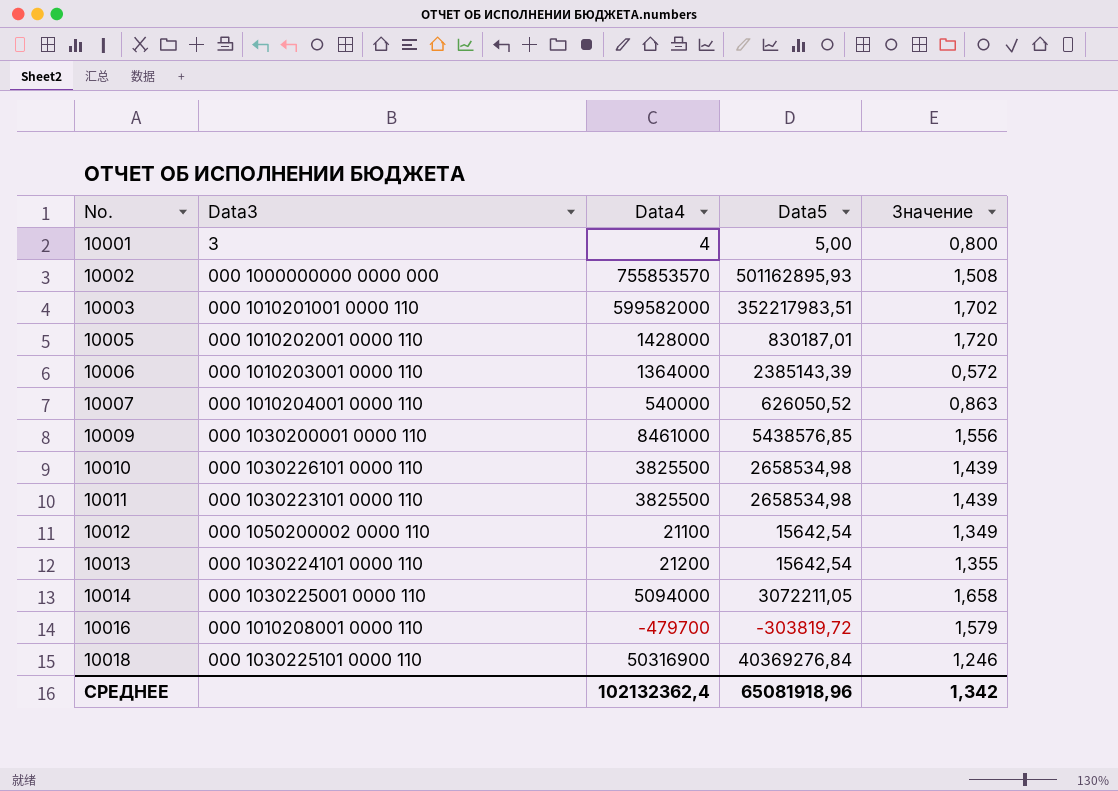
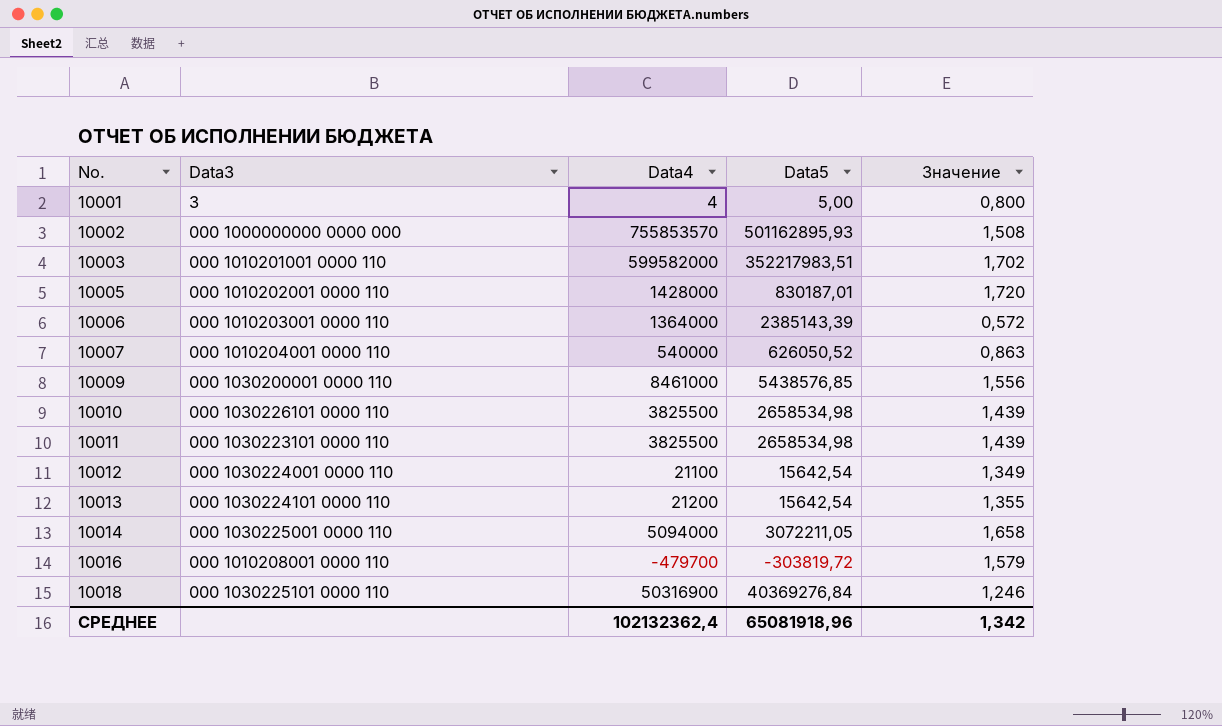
10012 | Data3: 000 1050200002 0000 110 -> 000 1030224001 0000 110

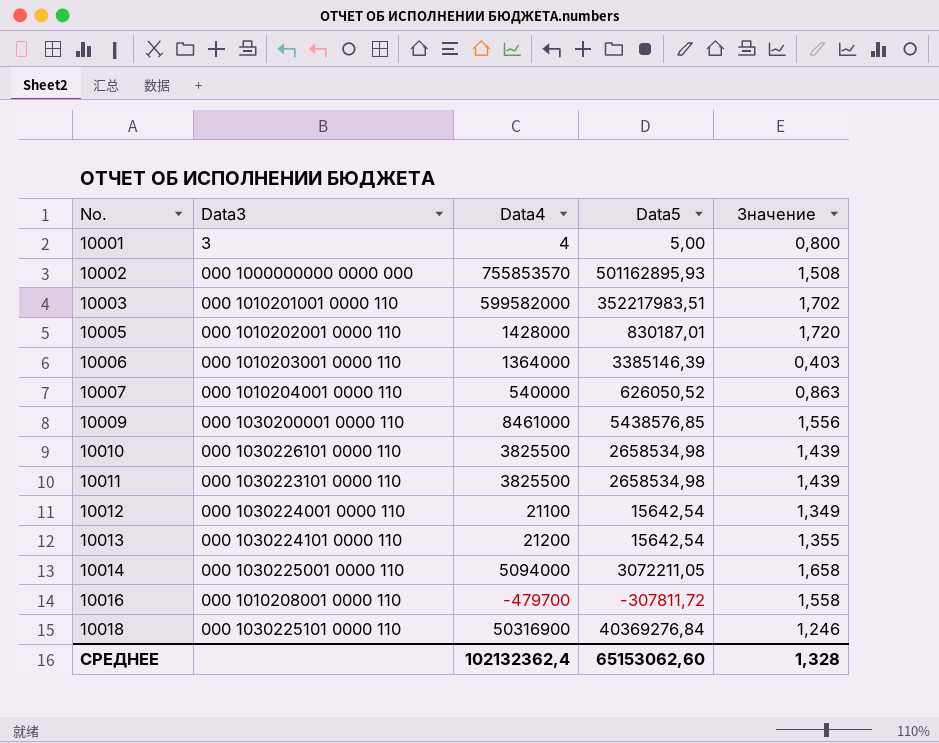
10006 | Data5: 2385143,39 -> 3385146,39
10006 | Значение: 0,572 -> 0,403
10016 | Data5: -303819,72 -> -307811,72
10016 | Значение: 1,579 -> 1,558
СРЕДНЕЕ | Data5: 65081918,96 -> 65153062,60
СРЕДНЕЕ | Значение: 1,342 -> 1,328

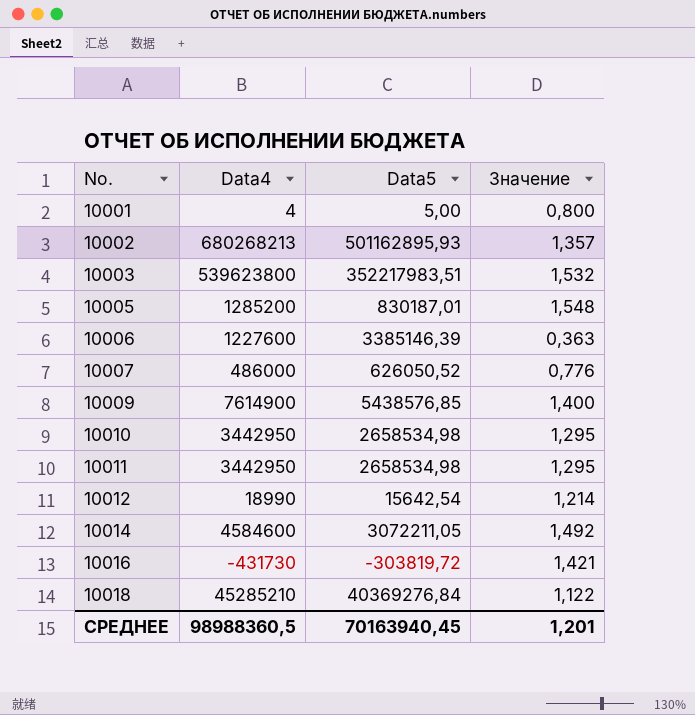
column Data3 | position: 2 -> none
row 10013: 000 1030224101 0000 110 | 21200 | 15642,54 | 1,355 -> none
10002 | Data4: 755853570 -> 680268213
10002 | Значение: 1,508 -> 1,357
10003 | Data4: 599582000 -> 539623800
10003 | Значение: 1,702 -> 1,532
10005 | Data4: 1428000 -> 1285200
10005 | Значение: 1,720 -> 1,548
10006 | Data4: 1364000 -> 1227600
10006 | Значение: 0,403 -> 0,363
10007 | Data4: 540000 -> 486000
10007 | Значение: 0,863 -> 0,776
10009 | Data4: 8461000 -> 7614900
10009 | Значение: 1,556 -> 1,400
10010 | Data4: 3825500 -> 3442950
10010 | Значение: 1,439 -> 1,295
10011 | Data4: 3825500 -> 3442950
10011 | Значение: 1,439 -> 1,295
10012 | Data4: 21100 -> 18990
10012 | Значение: 1,349 -> 1,214
10014 | Data4: 5094000 -> 4584600
10014 | Значение: 1,658 -> 1,492
10016 | Data4: -479700 -> -431730
10016 | Data5: -307811,72 -> -303819,72
10016 | Значение: 1,558 -> 1,421
10018 | Data4: 50316900 -> 45285210
10018 | Значение: 1,246 -> 1,122
СРЕДНЕЕ | Data4: 102132362,4 -> 98988360,5
СРЕДНЕЕ | Data5: 65153062,60 -> 70163940,45
СРЕДНЕЕ | Значение: 1,328 -> 1,201

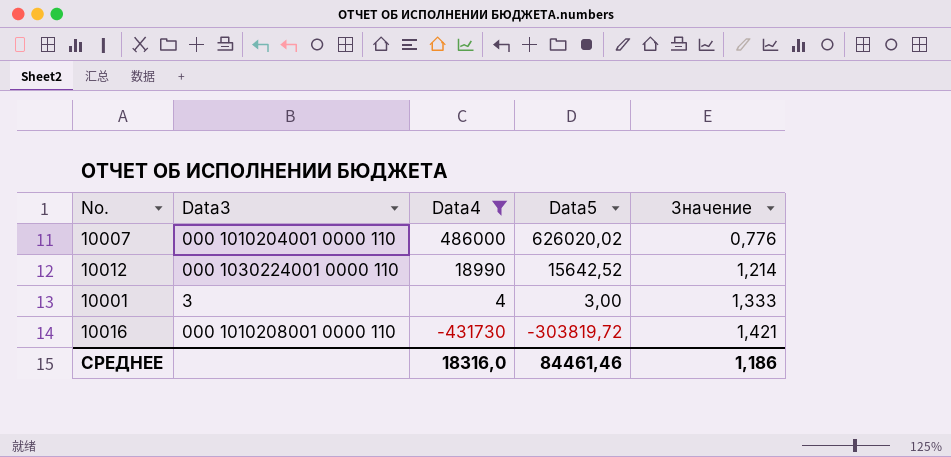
filter: none -> Data4 <= 486000
row order: No. ascending -> Data4 descending
column Data3 | position: none -> 2
10007 | Data5: 626050,52 -> 626020,02
10012 | Data5: 15642,54 -> 15642,52
10001 | Data5: 5,00 -> 3,00
10001 | Значение: 0,800 -> 1,333
СРЕДНЕЕ | Data4: 98988360,5 -> 18316,0
СРЕДНЕЕ | Data5: 70163940,45 -> 84461,46
СРЕДНЕЕ | Значение: 1,201 -> 1,186

